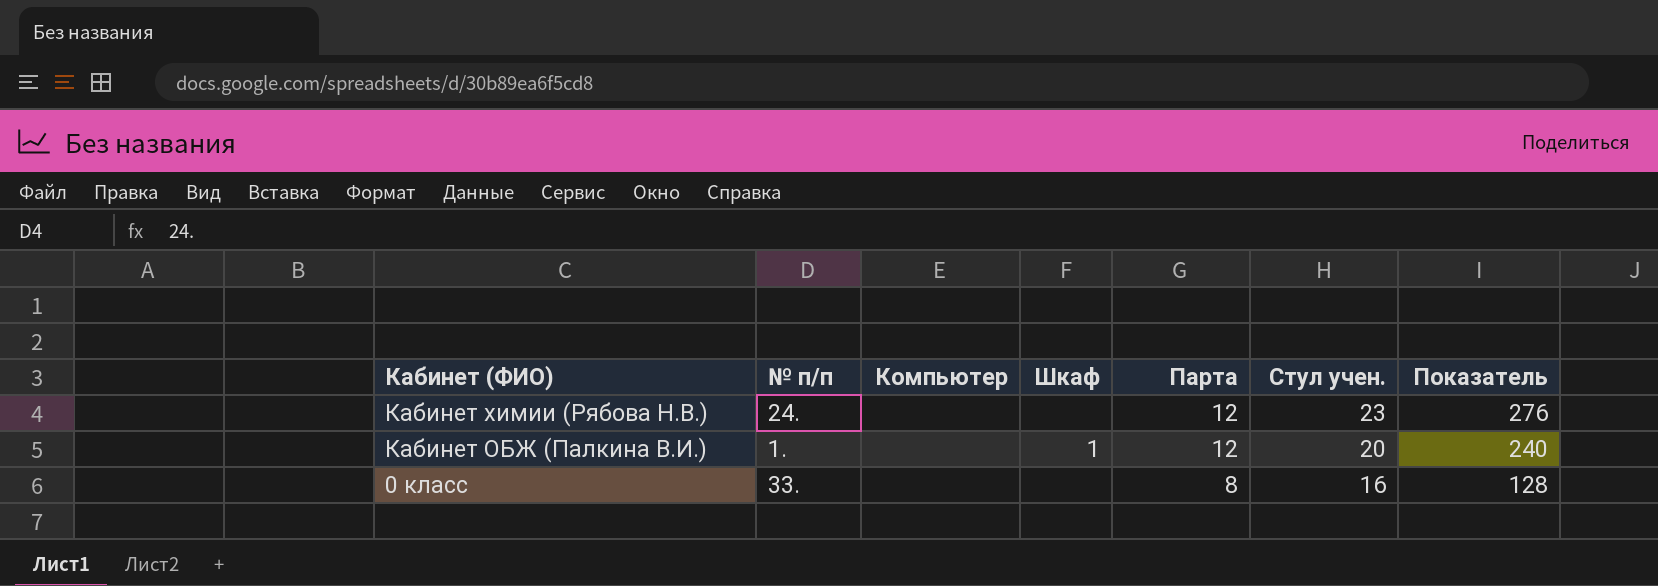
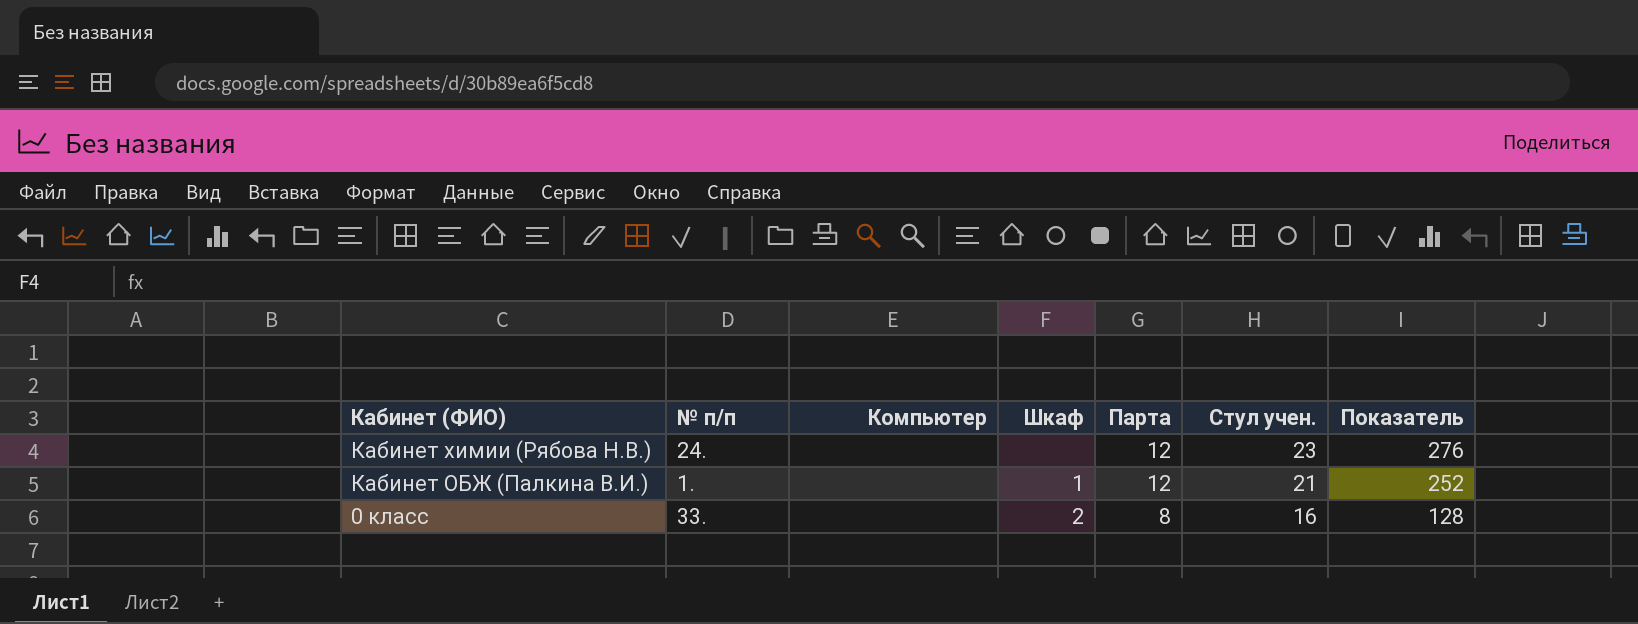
Кабинет ОБЖ (Палкина В.И.) | Стул учен.: 20 -> 21
Кабинет ОБЖ (Палкина В.И.) | Показатель: 240 -> 252
0 класс | Шкаф: none -> 2

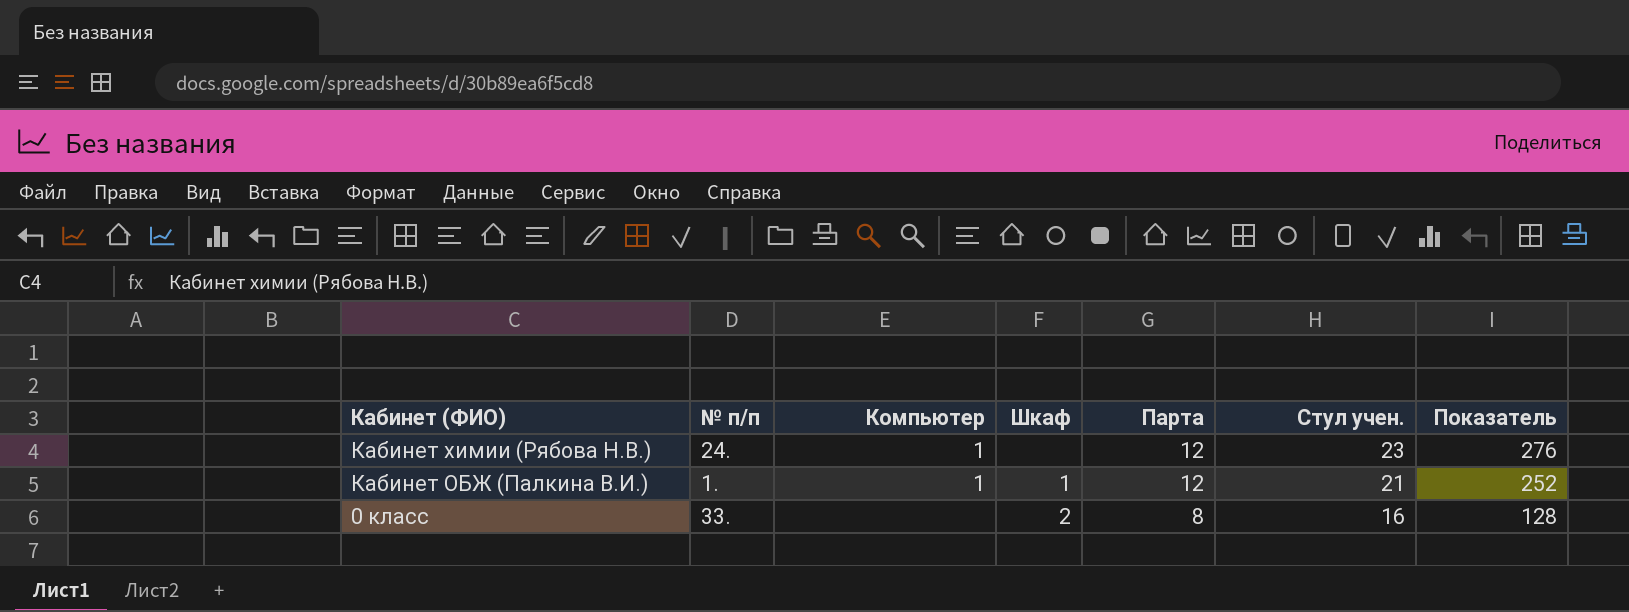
Кабинет химии (Рябова Н.В.) | Компьютер: none -> 1
Кабинет ОБЖ (Палкина В.И.) | Компьютер: none -> 1

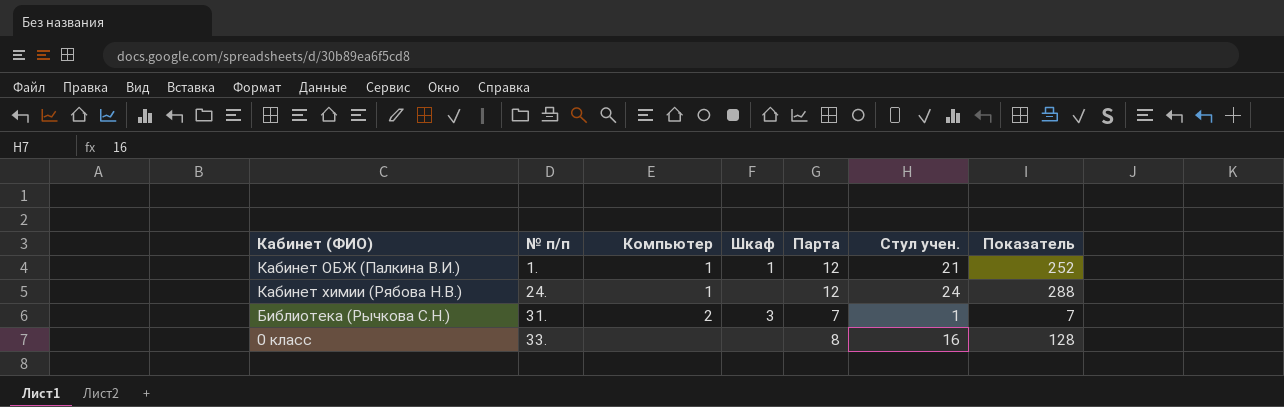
row order: Кабинет (ФИО) descending -> № п/п ascending
Кабинет химии (Рябова Н.В.) | Стул учен.: 23 -> 24
Кабинет химии (Рябова Н.В.) | Показатель: 276 -> 288
row Библиотека (Рычкова С.Н.): none -> 31. | 2 | 3 | 7 | 1 | 7
0 класс | Шкаф: 2 -> none

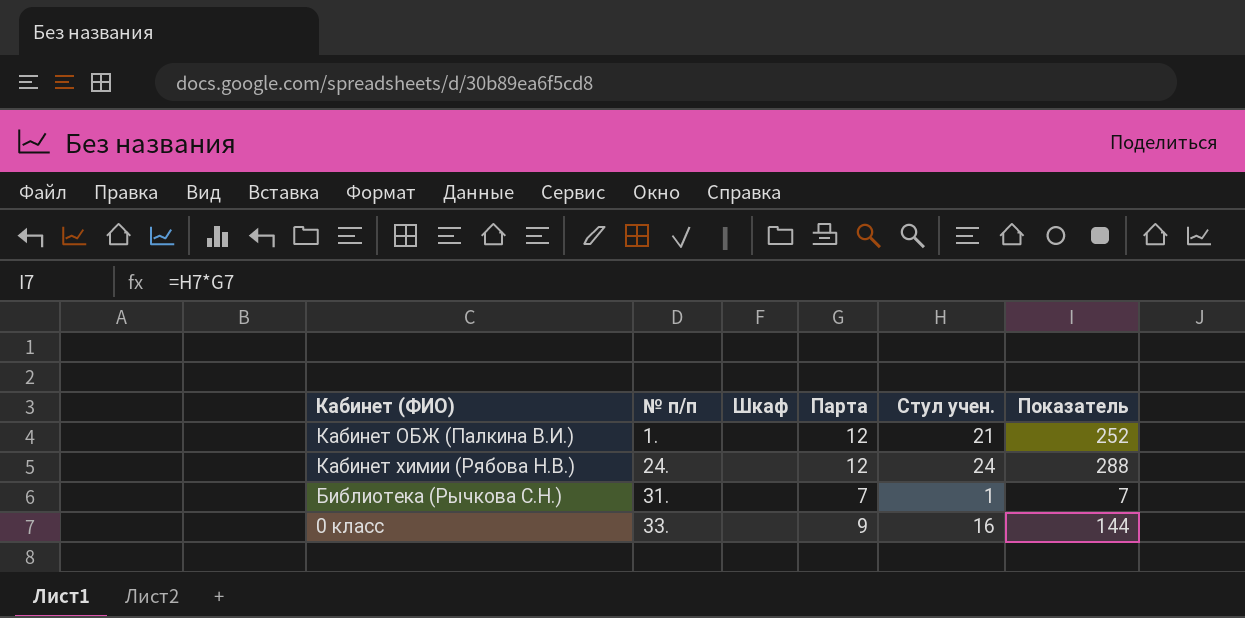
column Компьютер | position: 3 -> none
Кабинет ОБЖ (Палкина В.И.) | Шкаф: 1 -> none
Библиотека (Рычкова С.Н.) | Шкаф: 3 -> none
0 класс | Парта: 8 -> 9
0 класс | Показатель: 128 -> 144

